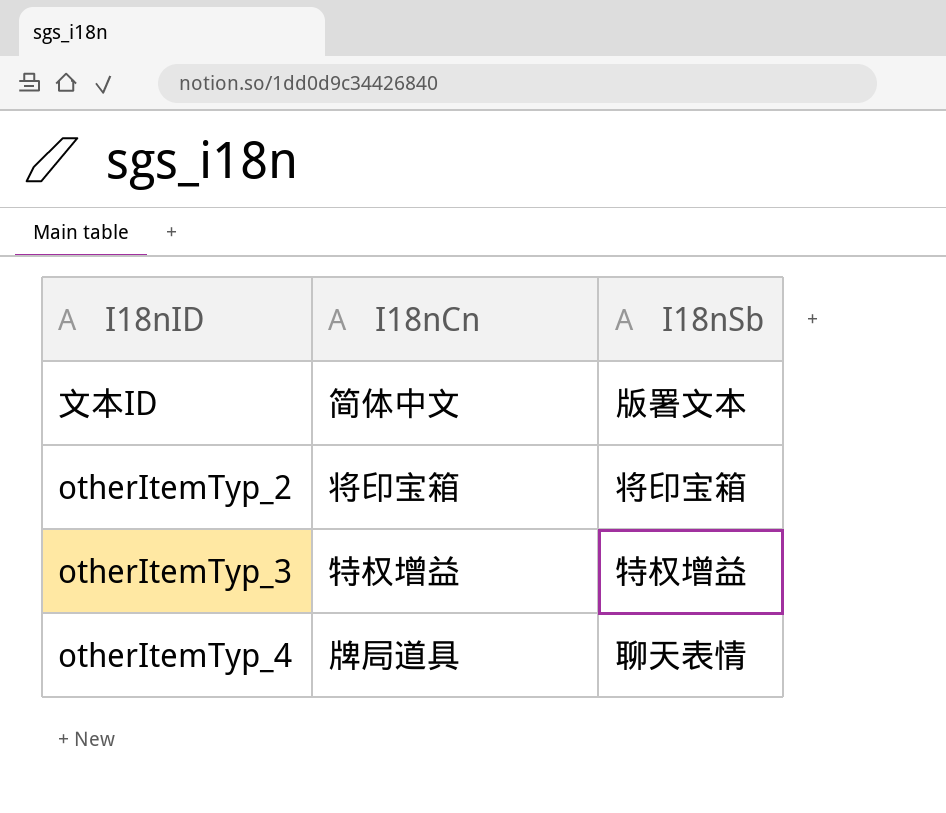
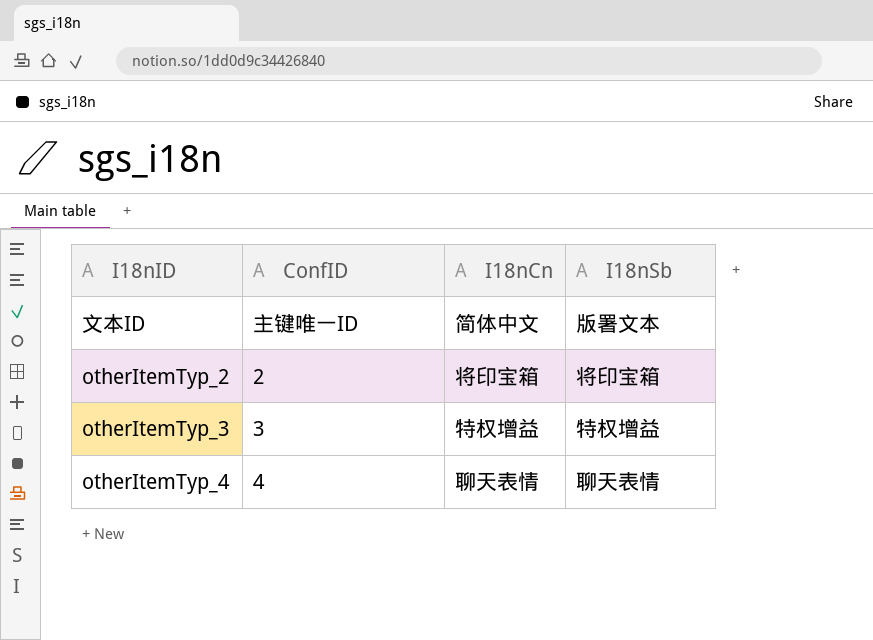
column ConfID | position: none -> 2
otherItemTyp_4 | I18nCn: 牌局道具 -> 聊天表情

